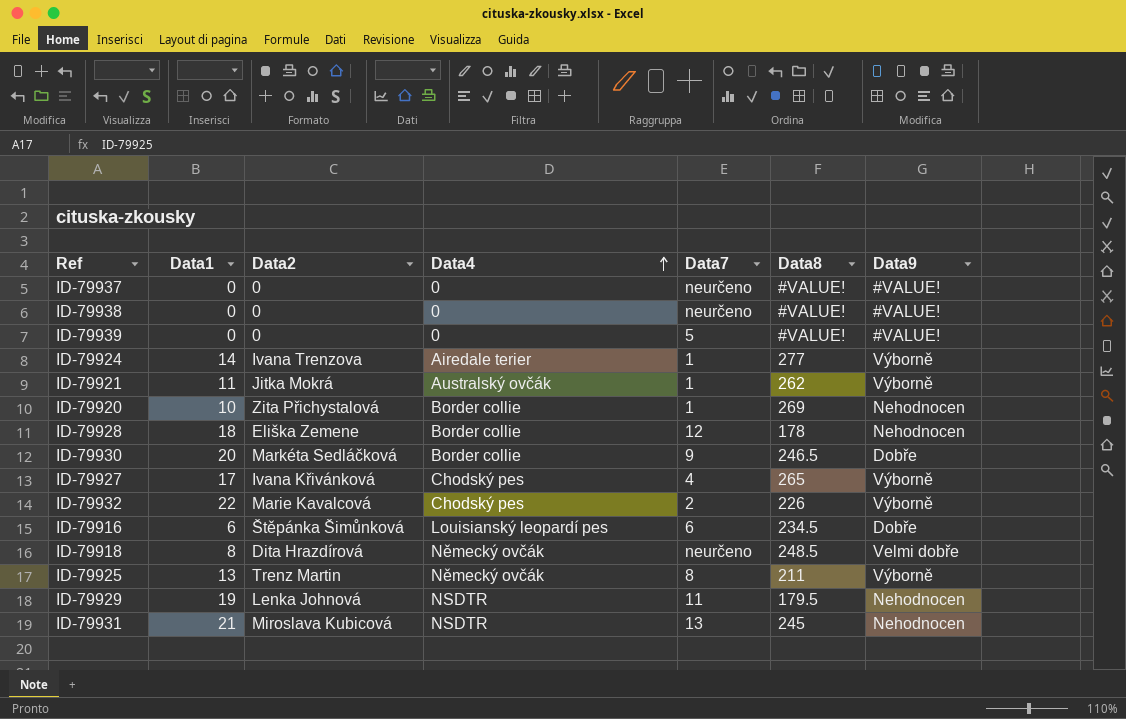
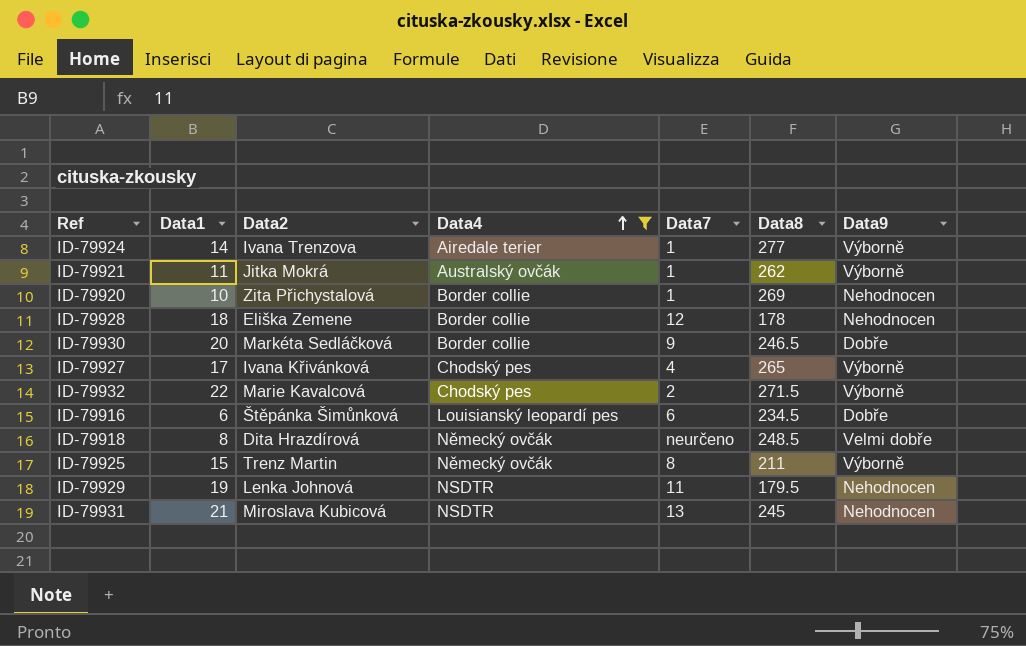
filter: none -> Data4 != 0
ID-79932 | Data8: 226 -> 271.5
ID-79925 | Data1: 13 -> 15

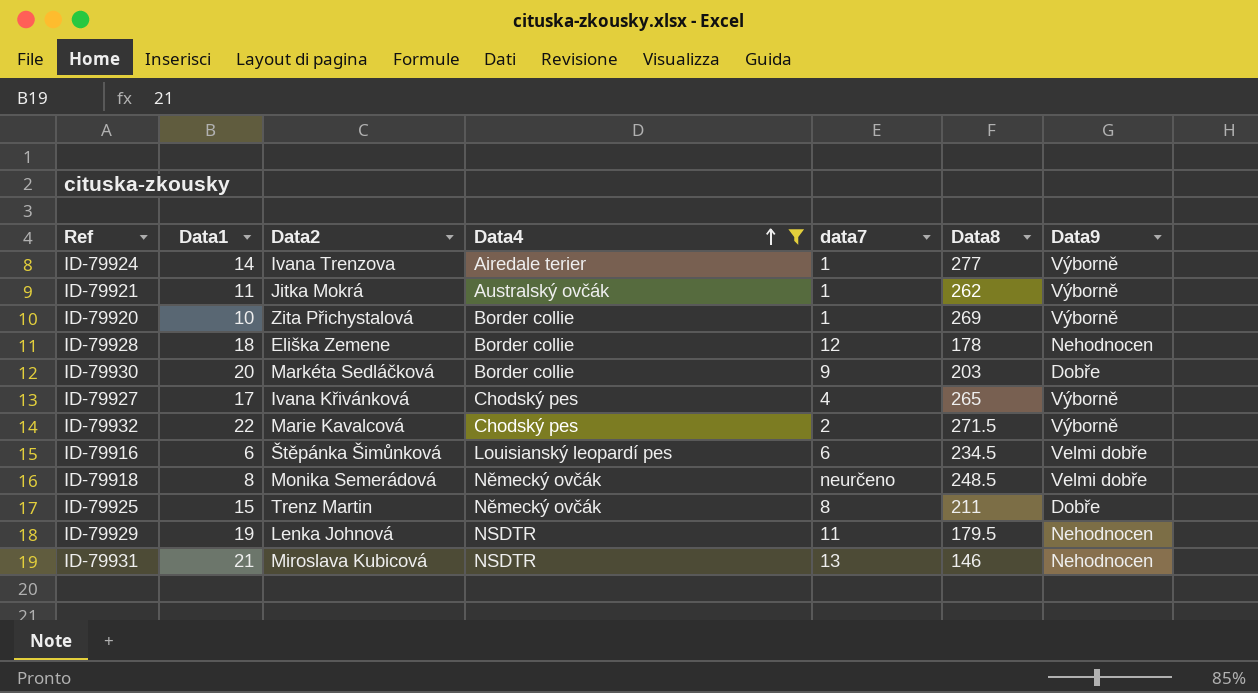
column name: Data7 -> data7
ID-79920 | Data9: Nehodnocen -> Výborně
ID-79930 | Data8: 246.5 -> 203
ID-79916 | Data9: Dobře -> Velmi dobře
ID-79918 | Data2: Dita Hrazdírová -> Monika Semerádová
ID-79925 | Data9: Výborně -> Dobře
ID-79931 | Data8: 245 -> 146

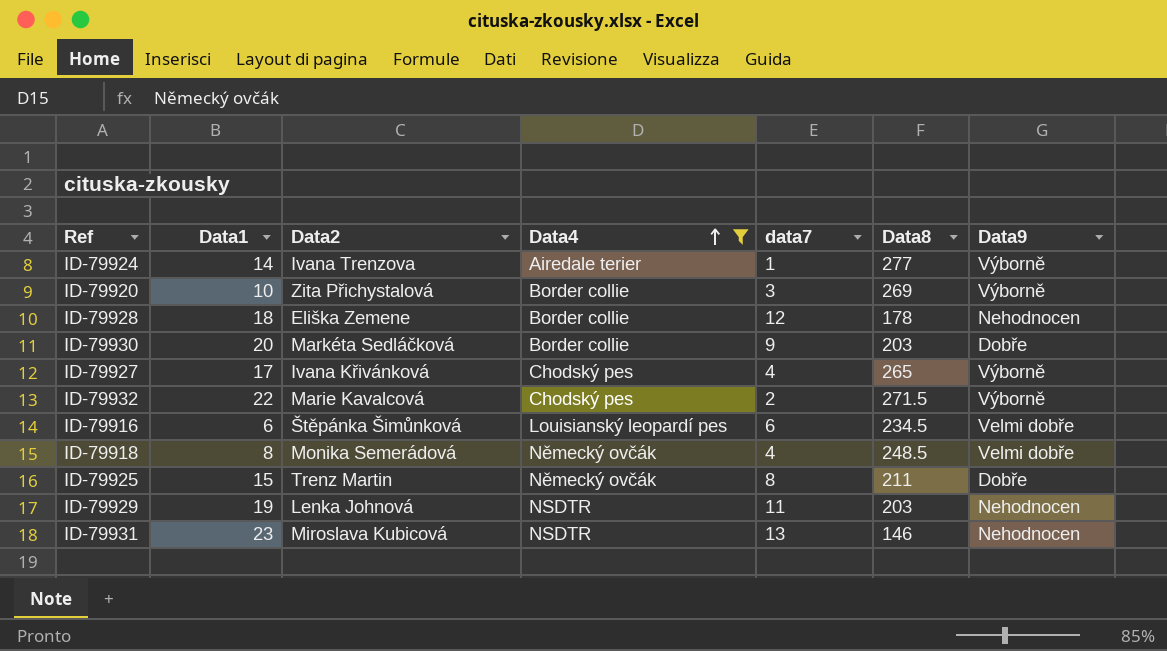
row ID-79921: 11 | Jitka Mokrá | Australský ovčák | 1 | 262 | Výborně -> none
ID-79920 | data7: 1 -> 3
ID-79918 | data7: neurčeno -> 4
ID-79929 | Data8: 179.5 -> 203
ID-79931 | Data1: 21 -> 23

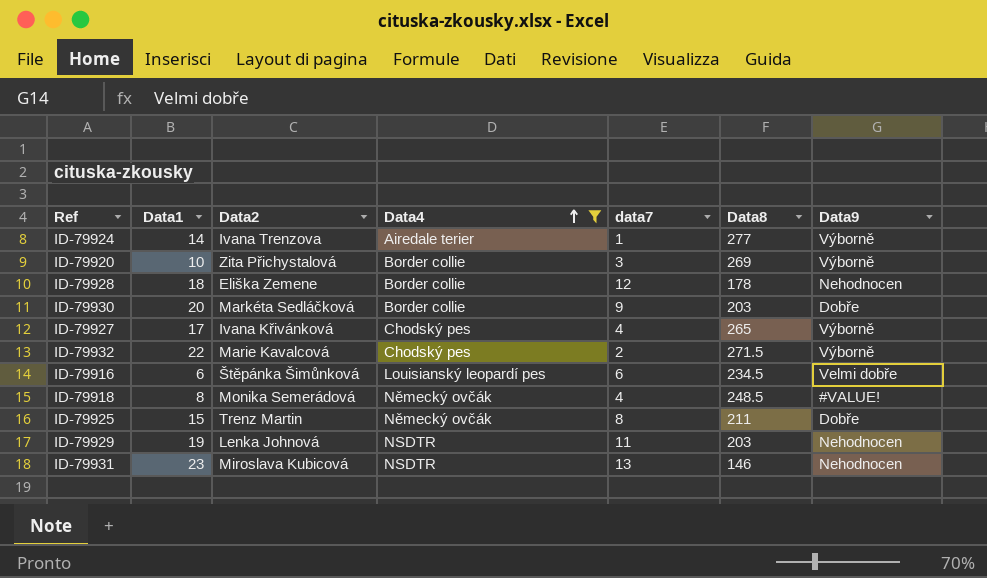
ID-79918 | Data9: Velmi dobře -> #VALUE!

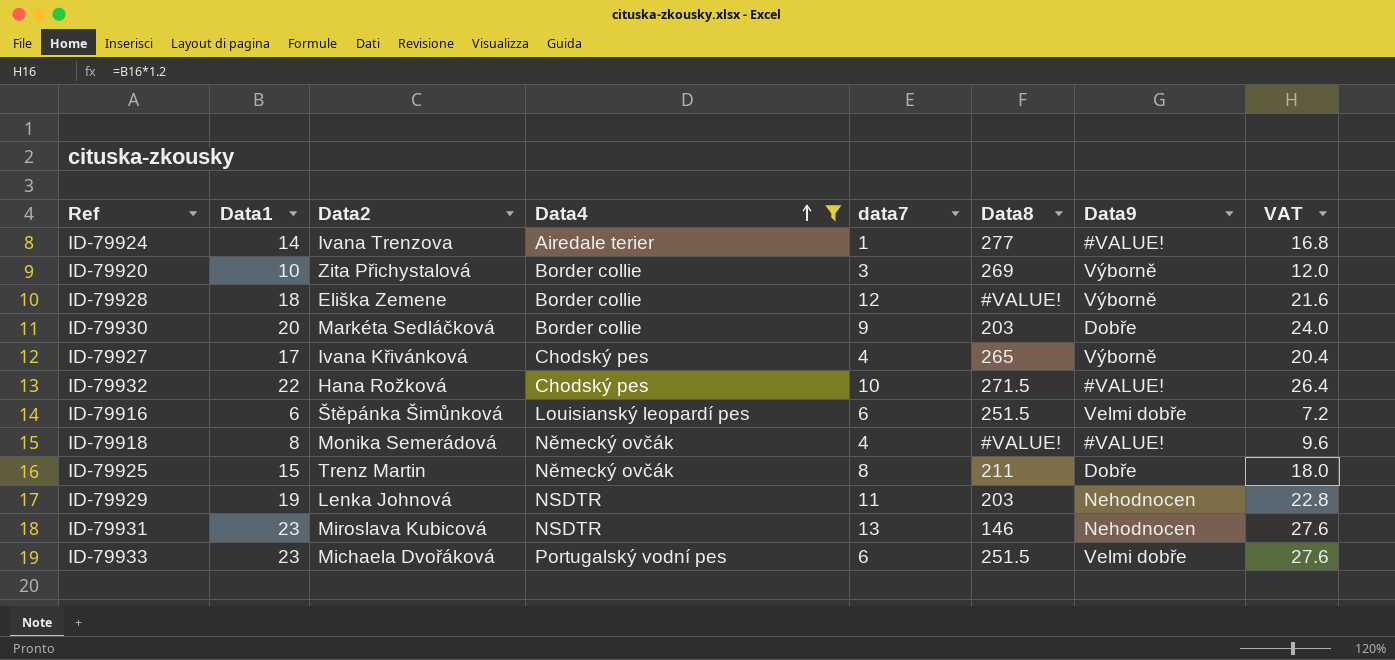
column VAT | formula: none -> [Data1] * 1.2
ID-79924 | Data9: Výborně -> #VALUE!
ID-79928 | Data8: 178 -> #VALUE!
ID-79928 | Data9: Nehodnocen -> Výborně
ID-79932 | Data2: Marie Kavalcová -> Hana Rožková
ID-79932 | data7: 2 -> 10
ID-79932 | Data9: Výborně -> #VALUE!
ID-79916 | Data8: 234.5 -> 251.5
ID-79918 | Data8: 248.5 -> #VALUE!
row ID-79933: none -> 23 | Michaela Dvořáková | Portugalský vodní pes | 6 | 251.5 | Velmi dobře | 27.6

